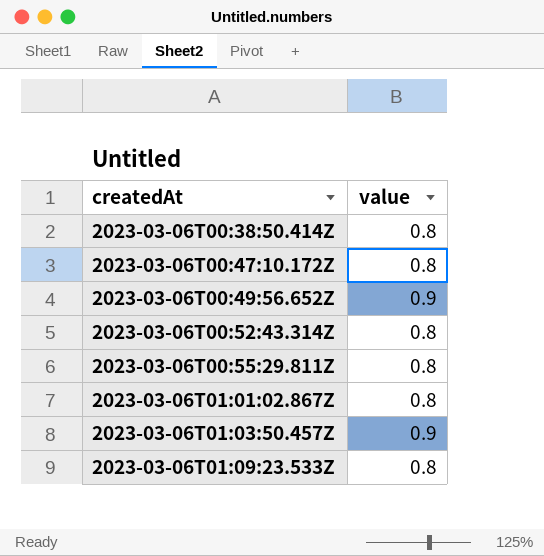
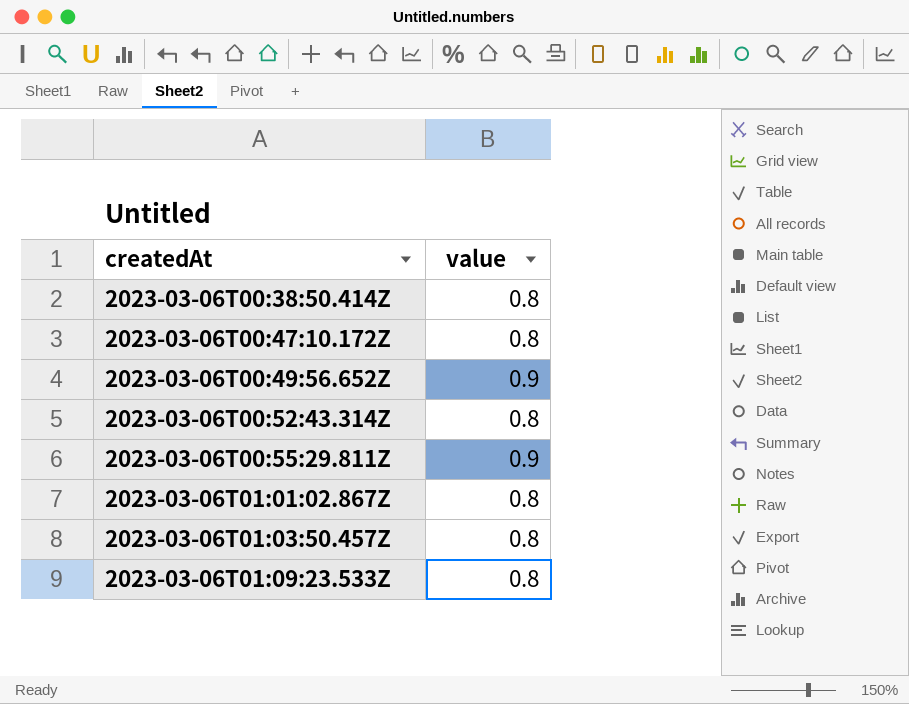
2023-03-06T00:55:29.811Z | value: 0.8 -> 0.9
2023-03-06T01:03:50.457Z | value: 0.9 -> 0.8

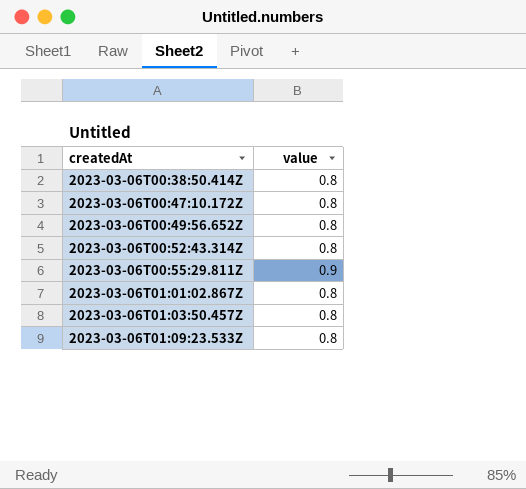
2023-03-06T00:49:56.652Z | value: 0.9 -> 0.8

